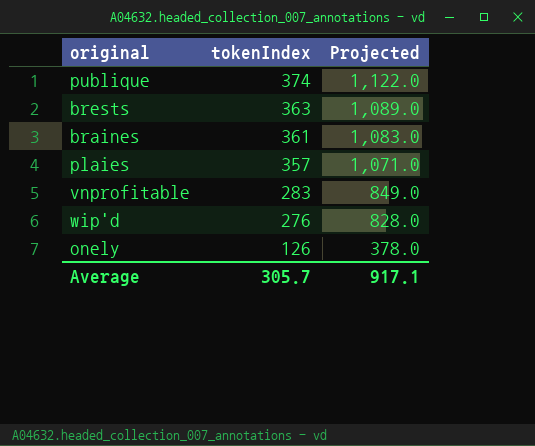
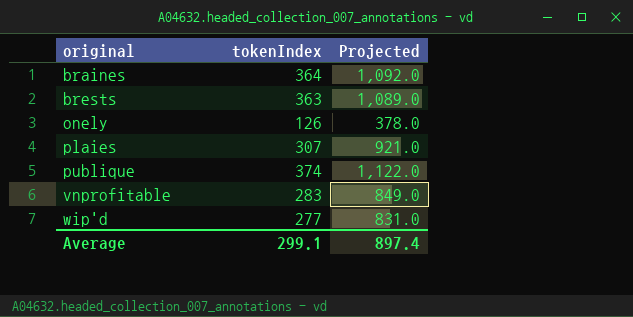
row order: tokenIndex descending -> original ascending
braines | tokenIndex: 361 -> 364
braines | Projected: 1,083.0 -> 1,092.0
plaies | tokenIndex: 357 -> 307
plaies | Projected: 1,071.0 -> 921.0
wip'd | tokenIndex: 276 -> 277
wip'd | Projected: 828.0 -> 831.0
Average | tokenIndex: 305.7 -> 299.1
Average | Projected: 917.1 -> 897.4

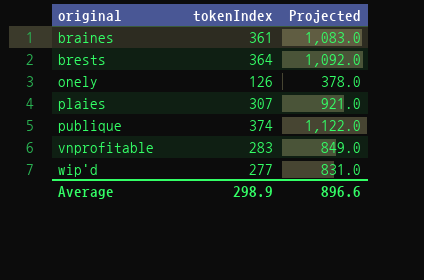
braines | tokenIndex: 364 -> 361
braines | Projected: 1,092.0 -> 1,083.0
brests | tokenIndex: 363 -> 364
brests | Projected: 1,089.0 -> 1,092.0
Average | tokenIndex: 299.1 -> 298.9
Average | Projected: 897.4 -> 896.6

